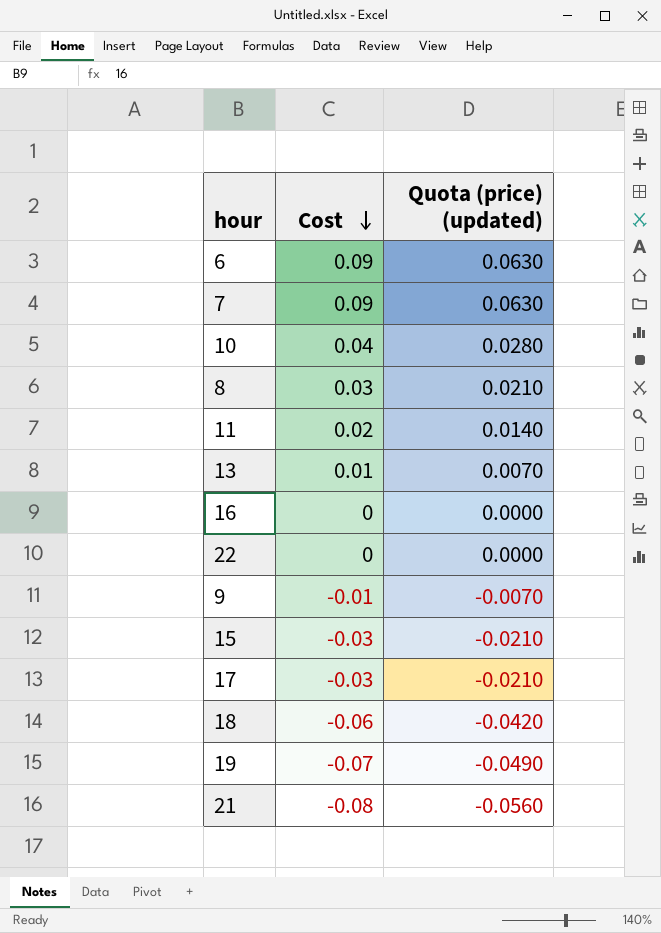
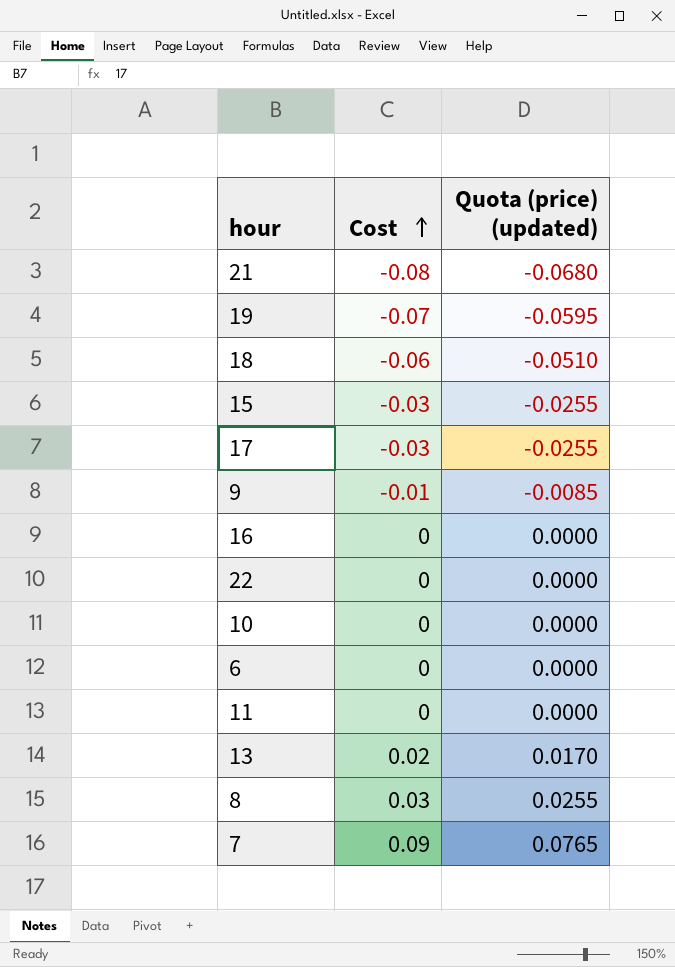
row order: Cost descending -> Cost ascending
column Quota (price) (updated) | formula: [Cost] * 0.7 -> [Cost] * 0.85
10 | Cost: 0.04 -> 0
6 | Cost: 0.09 -> 0
11 | Cost: 0.02 -> 0
13 | Cost: 0.01 -> 0.02

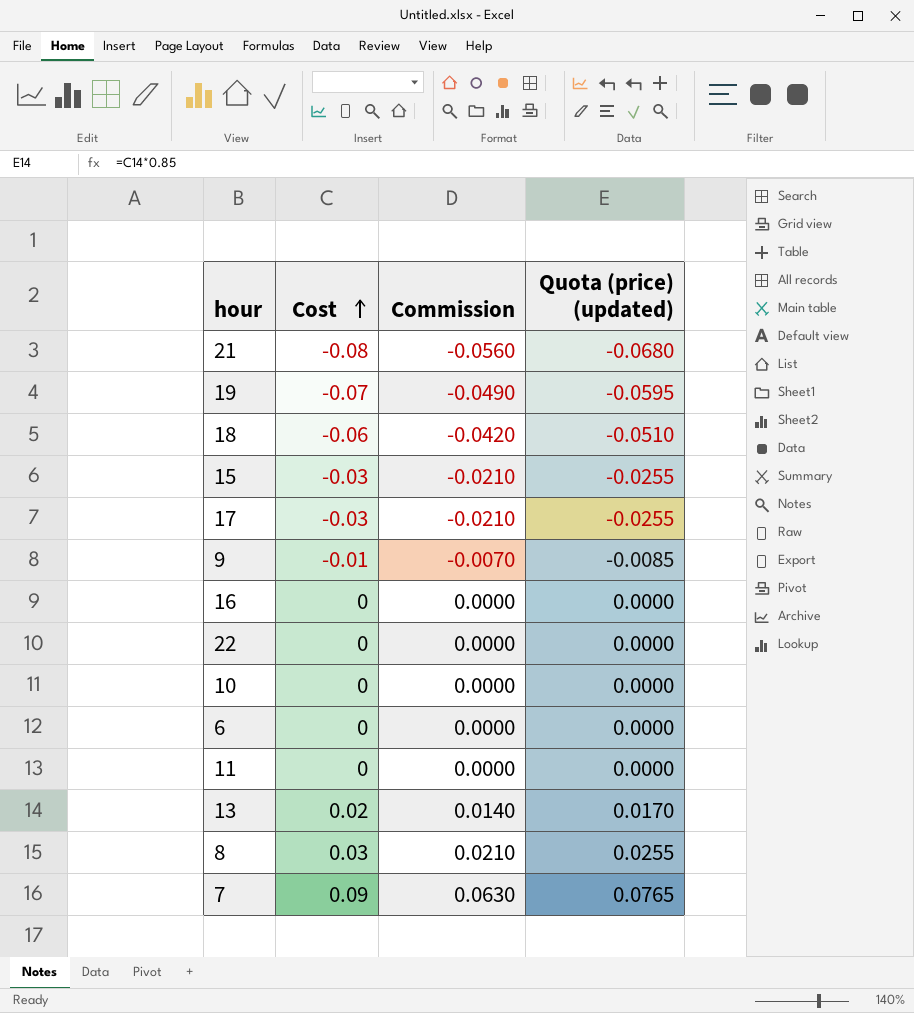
column Commission | formula: none -> [Cost] * 0.7

